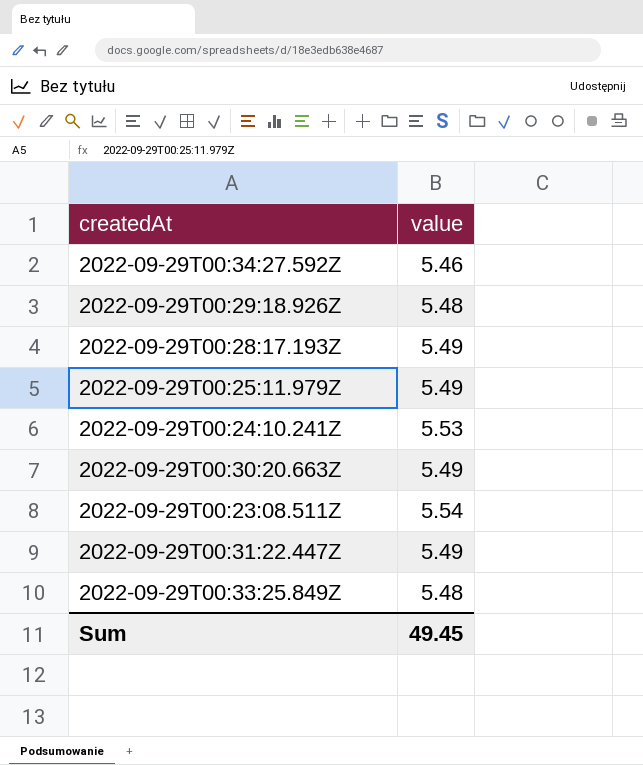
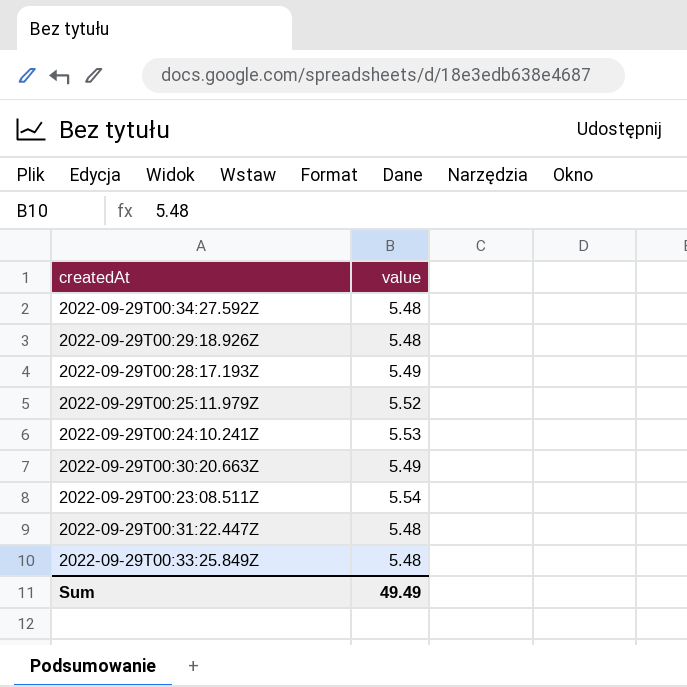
2022-09-29T00:34:27.592Z | value: 5.46 -> 5.48
2022-09-29T00:25:11.979Z | value: 5.49 -> 5.52
2022-09-29T00:31:22.447Z | value: 5.49 -> 5.48
Sum | value: 49.45 -> 49.49

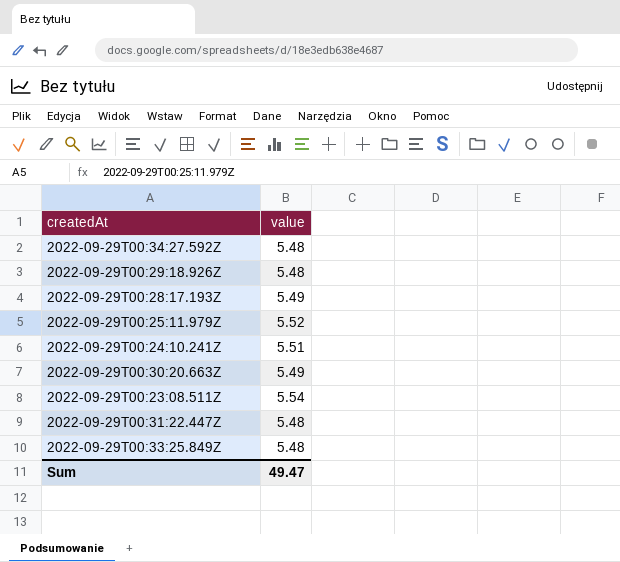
2022-09-29T00:24:10.241Z | value: 5.53 -> 5.51
Sum | value: 49.49 -> 49.47

